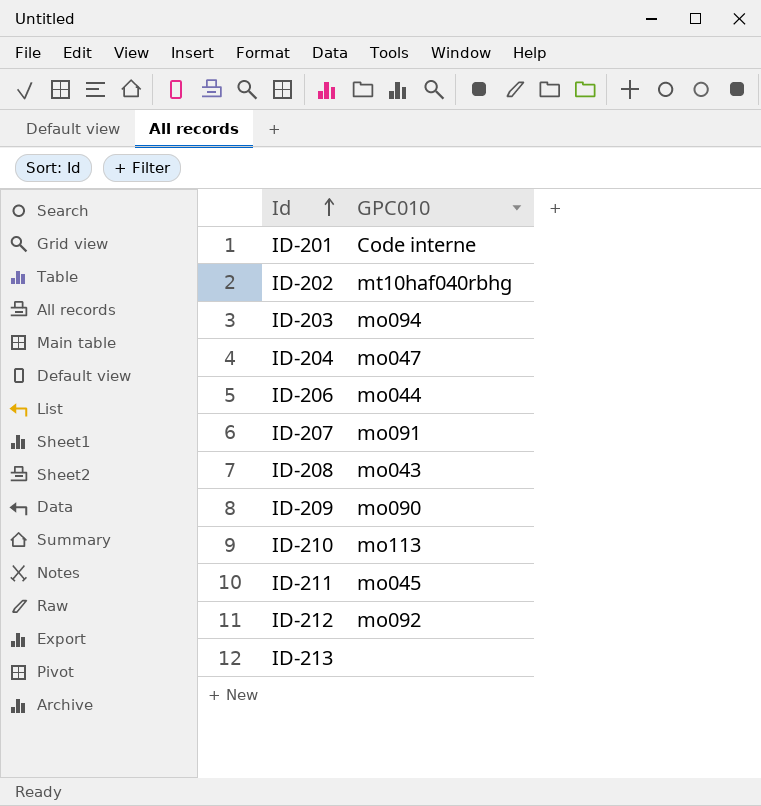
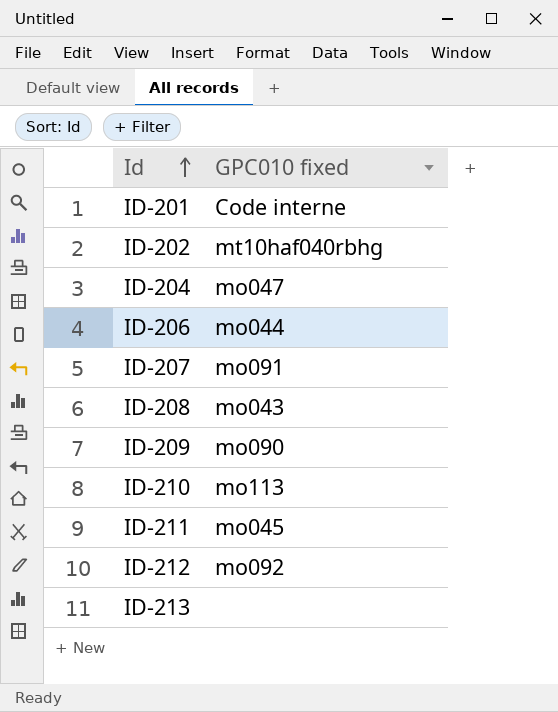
column name: GPC010 -> GPC010 fixed
row ID-203: mo094 -> none

